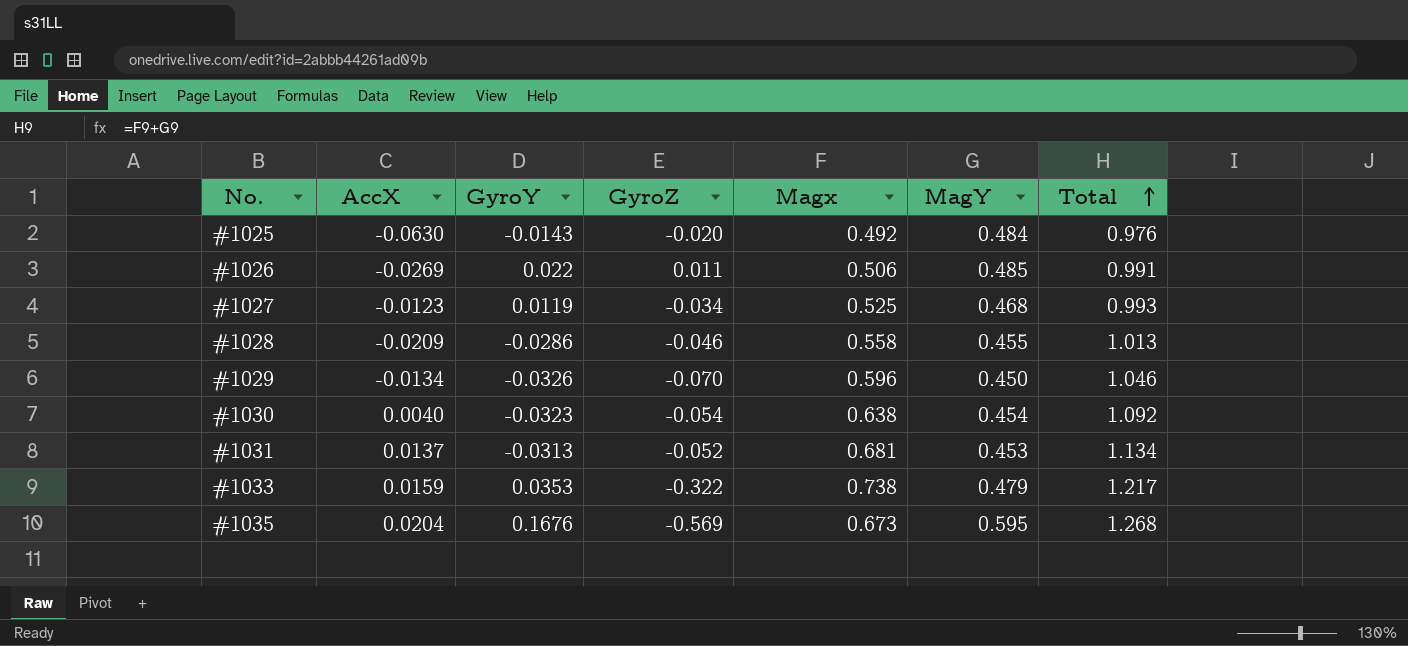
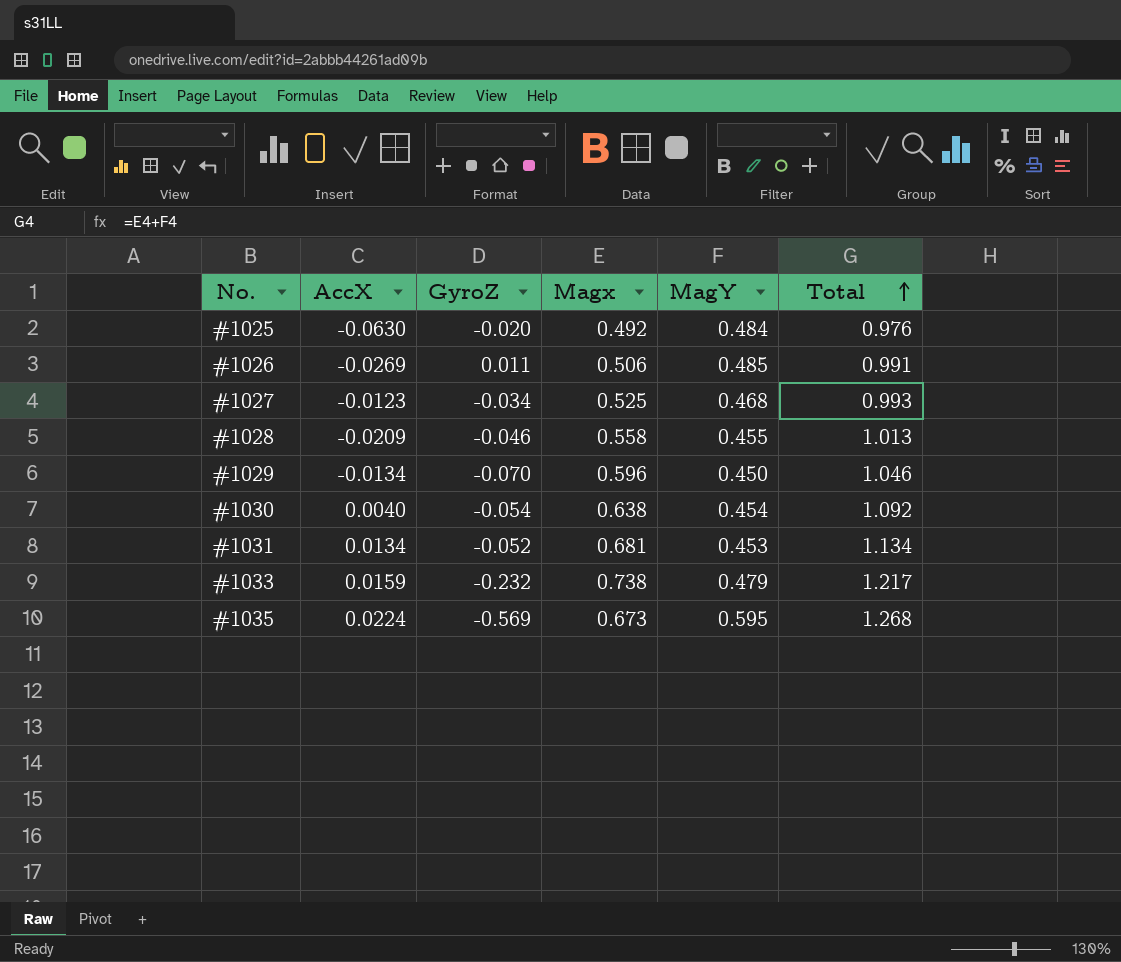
column GyroY | position: 3 -> none
#1031 | AccX: 0.0137 -> 0.0134
#1033 | GyroZ: -0.322 -> -0.232
#1035 | AccX: 0.0204 -> 0.0224

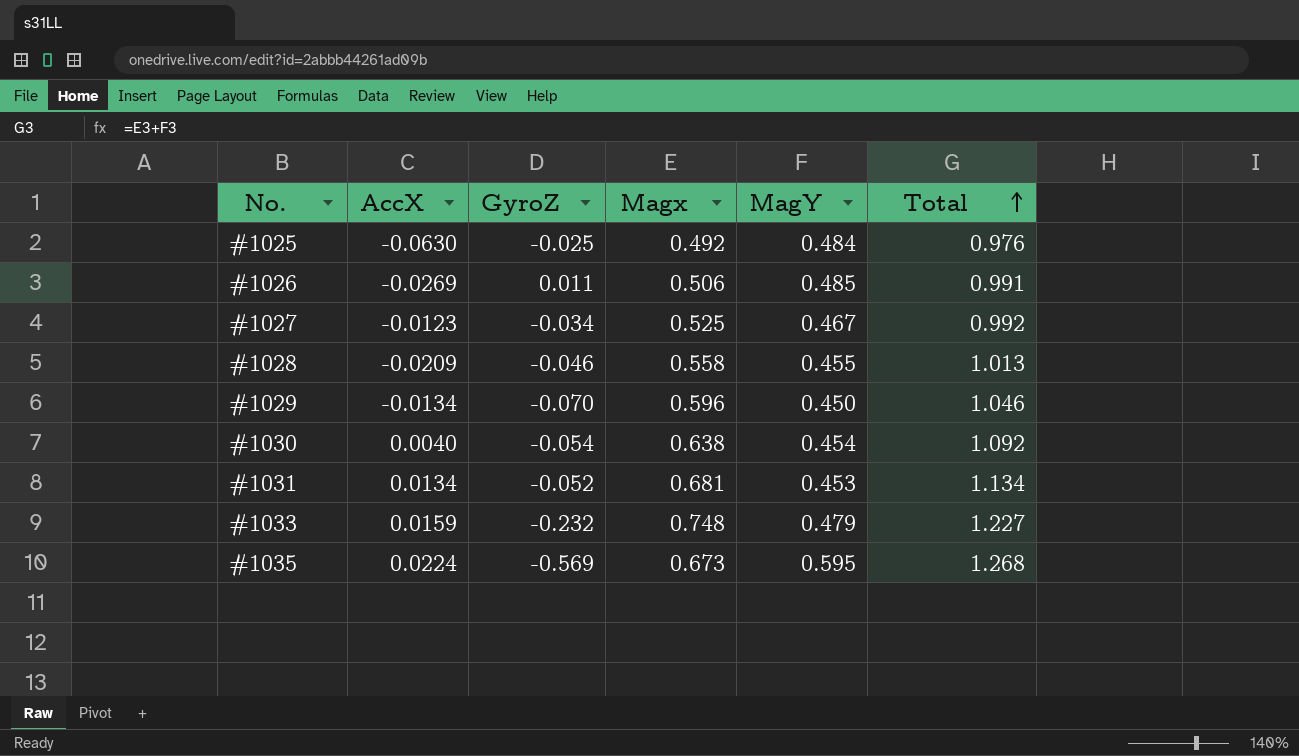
#1025 | GyroZ: -0.020 -> -0.025
#1027 | MagY: 0.468 -> 0.467
#1027 | Total: 0.993 -> 0.992
#1033 | Magx: 0.738 -> 0.748
#1033 | Total: 1.217 -> 1.227

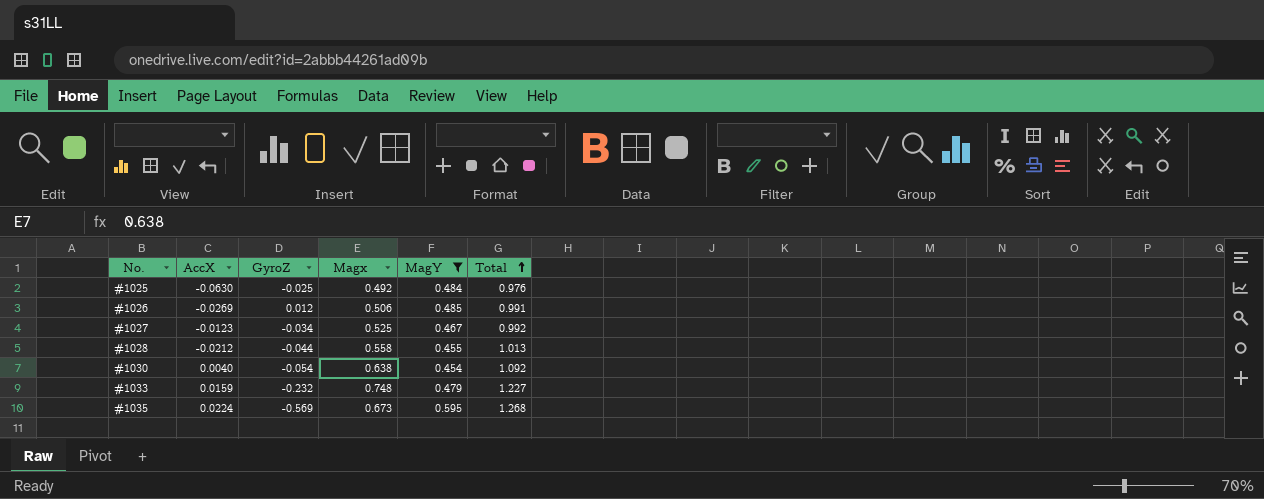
filter: none -> MagY >= 0.454
#1026 | GyroZ: 0.011 -> 0.012
#1028 | AccX: -0.0209 -> -0.0212
#1028 | GyroZ: -0.046 -> -0.044

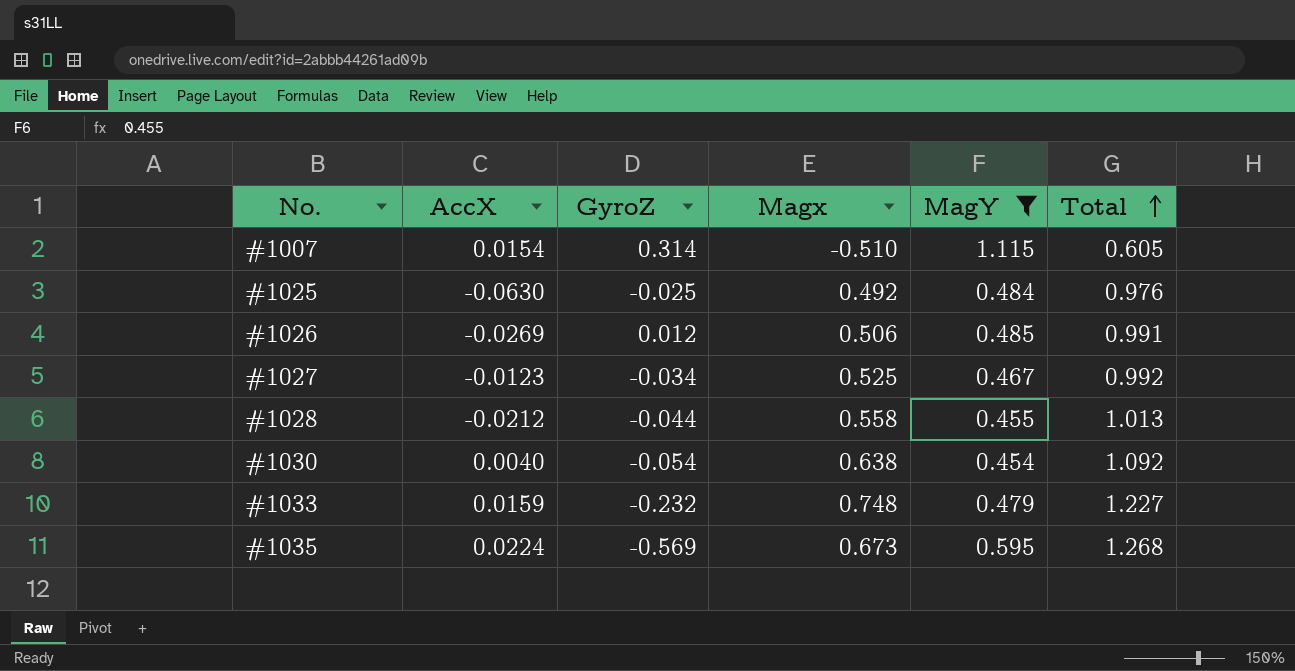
row #1007: none -> 0.0154 | 0.314 | -0.510 | 1.115 | 0.605

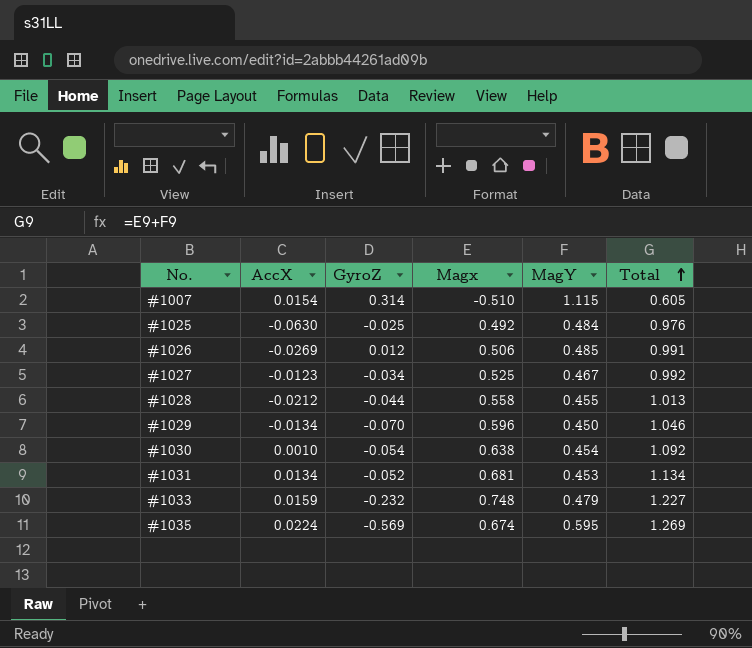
filter: MagY >= 0.454 -> none
#1030 | AccX: 0.0040 -> 0.0010
#1035 | Magx: 0.673 -> 0.674
#1035 | Total: 1.268 -> 1.269

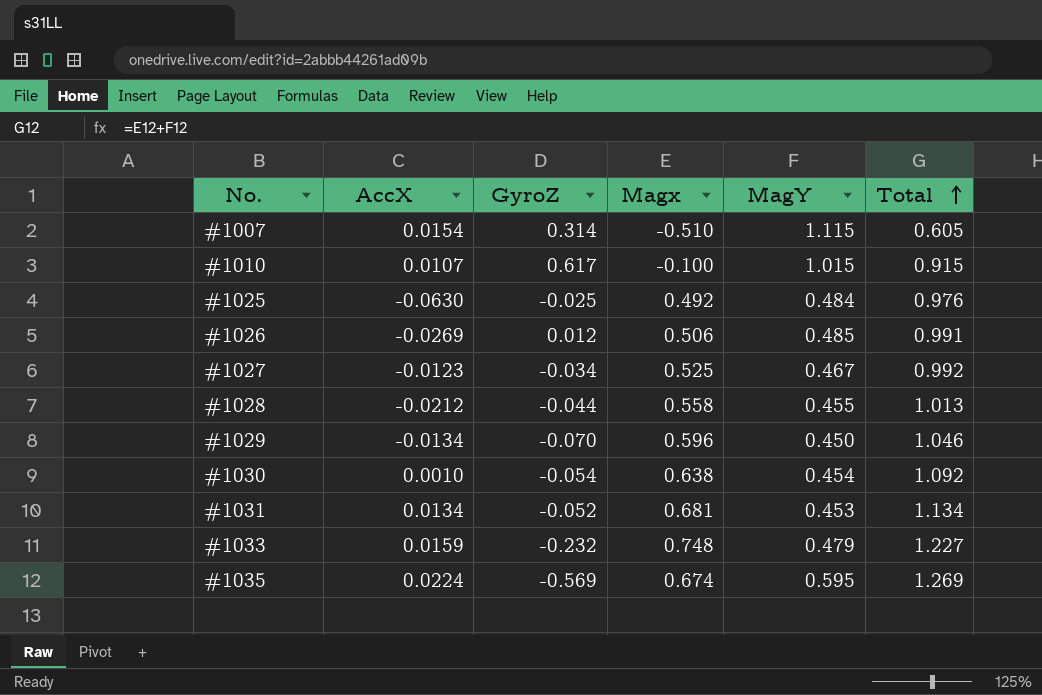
row #1010: none -> 0.0107 | 0.617 | -0.100 | 1.015 | 0.915

